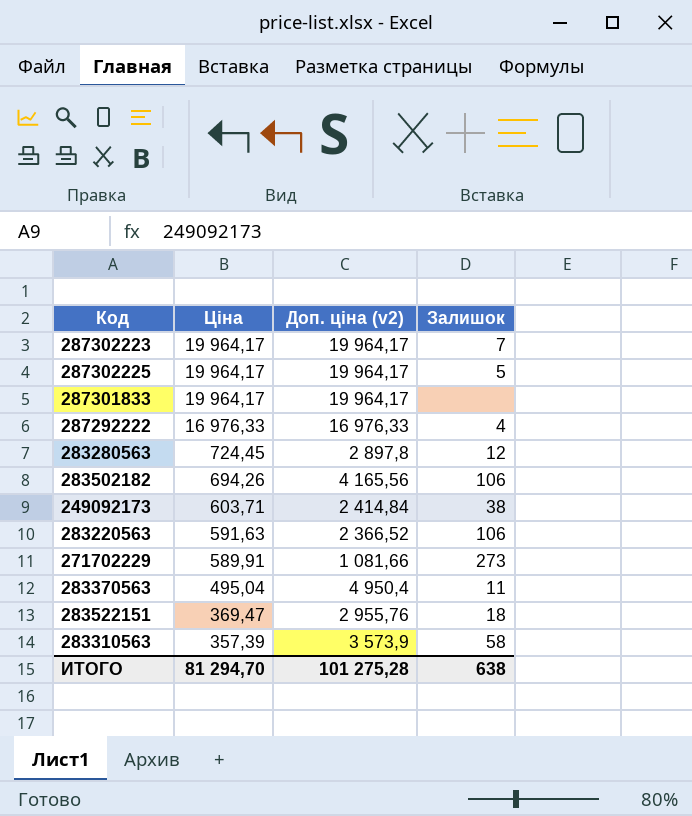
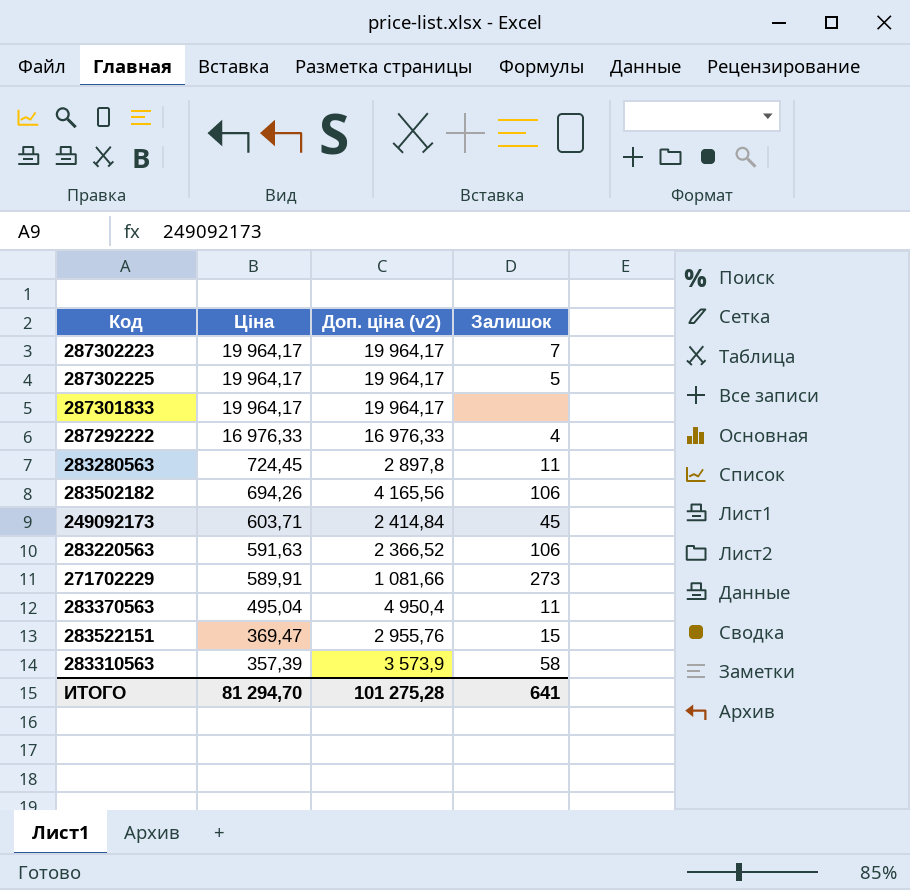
283280563 | Залишок: 12 -> 11
249092173 | Залишок: 38 -> 45
283522151 | Залишок: 18 -> 15
ИТОГО | Залишок: 638 -> 641

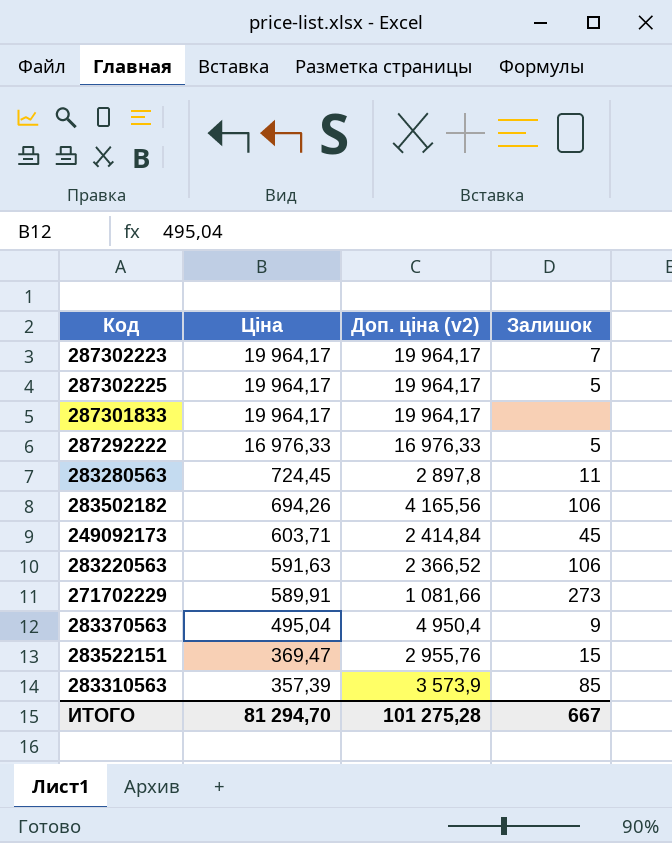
287292222 | Залишок: 4 -> 5
283370563 | Залишок: 11 -> 9
283310563 | Залишок: 58 -> 85
ИТОГО | Залишок: 641 -> 667

